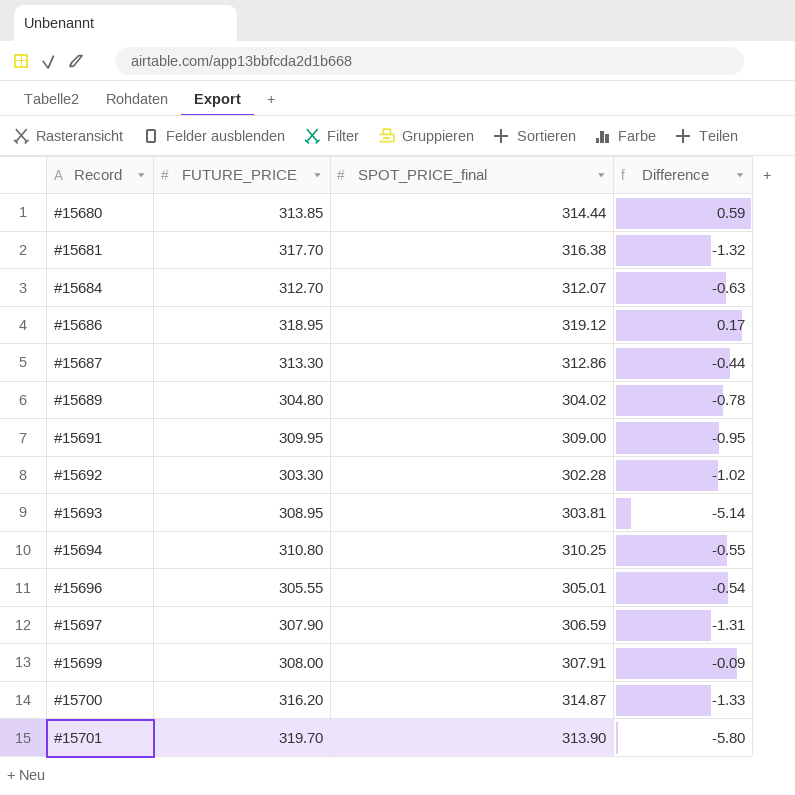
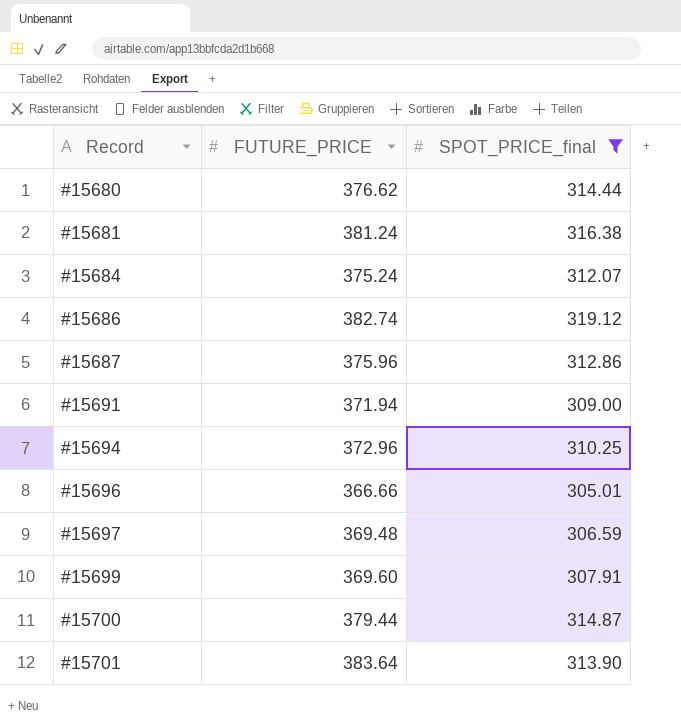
filter: none -> SPOT_PRICE_final >= 305.01
column Difference | formula: [SPOT_PRICE_final] - [FUTURE_PRICE] -> none
#15680 | FUTURE_PRICE: 313.85 -> 376.62
#15681 | FUTURE_PRICE: 317.70 -> 381.24
#15684 | FUTURE_PRICE: 312.70 -> 375.24
#15686 | FUTURE_PRICE: 318.95 -> 382.74
#15687 | FUTURE_PRICE: 313.30 -> 375.96
#15691 | FUTURE_PRICE: 309.95 -> 371.94
#15694 | FUTURE_PRICE: 310.80 -> 372.96
#15696 | FUTURE_PRICE: 305.55 -> 366.66
#15697 | FUTURE_PRICE: 307.90 -> 369.48
#15699 | FUTURE_PRICE: 308.00 -> 369.60
#15700 | FUTURE_PRICE: 316.20 -> 379.44
#15701 | FUTURE_PRICE: 319.70 -> 383.64

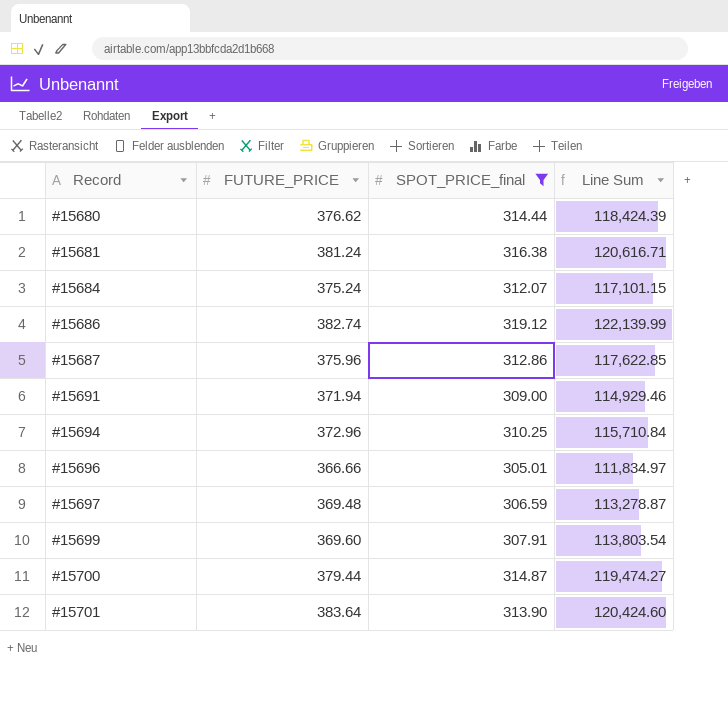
column Line Sum | formula: none -> [FUTURE_PRICE] * [SPOT_PRICE_final]

